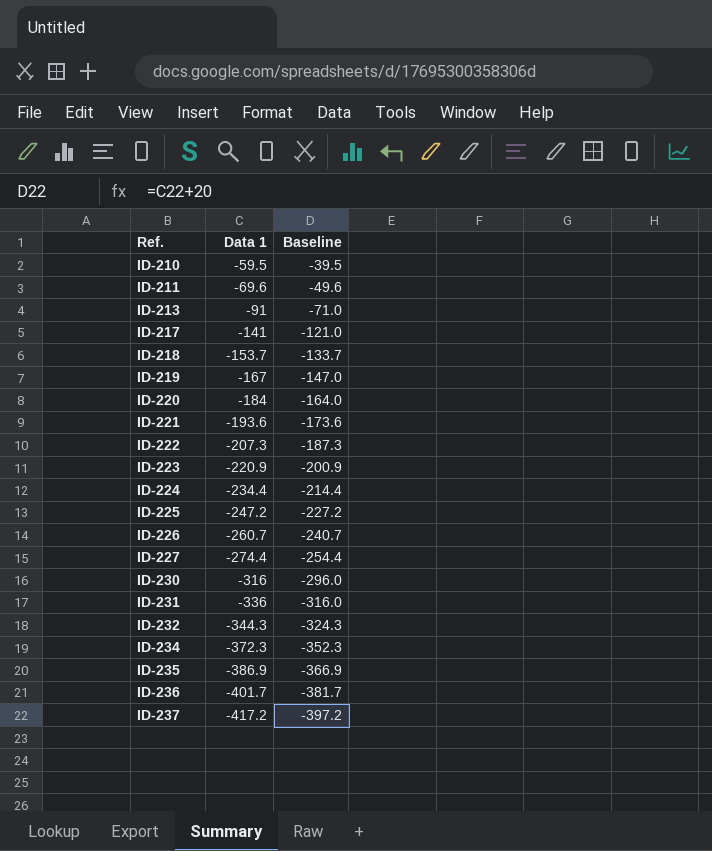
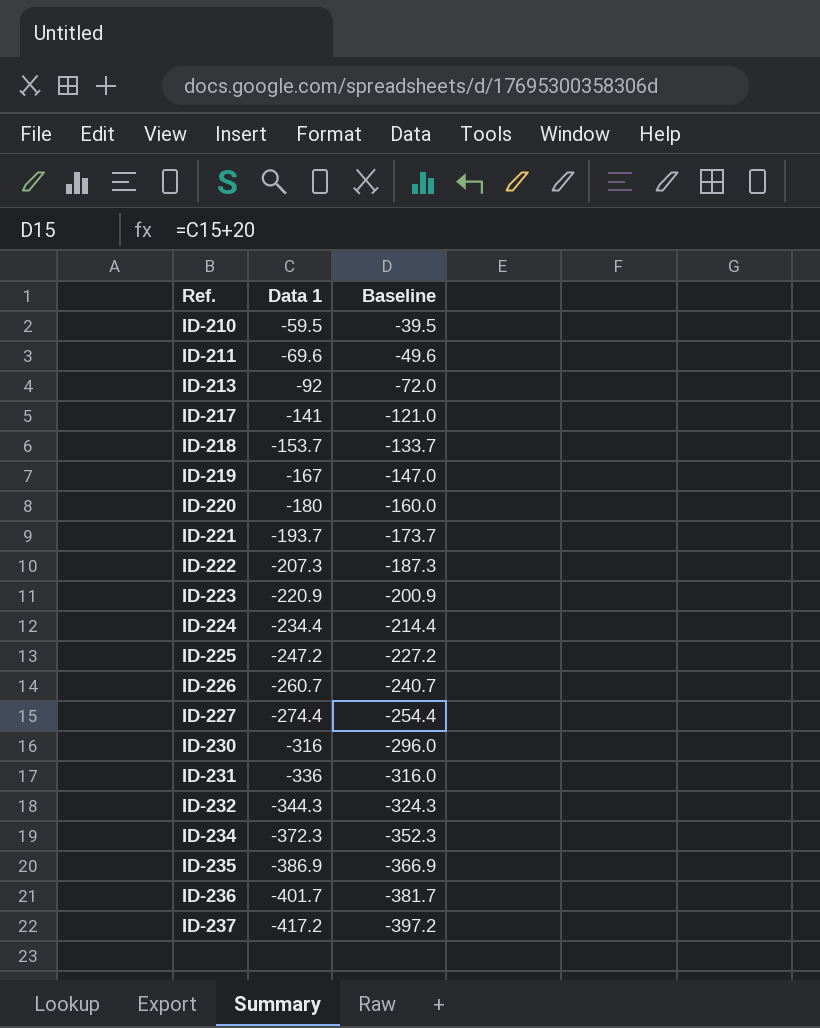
ID-213 | Data 1: -91 -> -92
ID-213 | Baseline: -71.0 -> -72.0
ID-220 | Data 1: -184 -> -180
ID-220 | Baseline: -164.0 -> -160.0
ID-221 | Data 1: -193.6 -> -193.7
ID-221 | Baseline: -173.6 -> -173.7

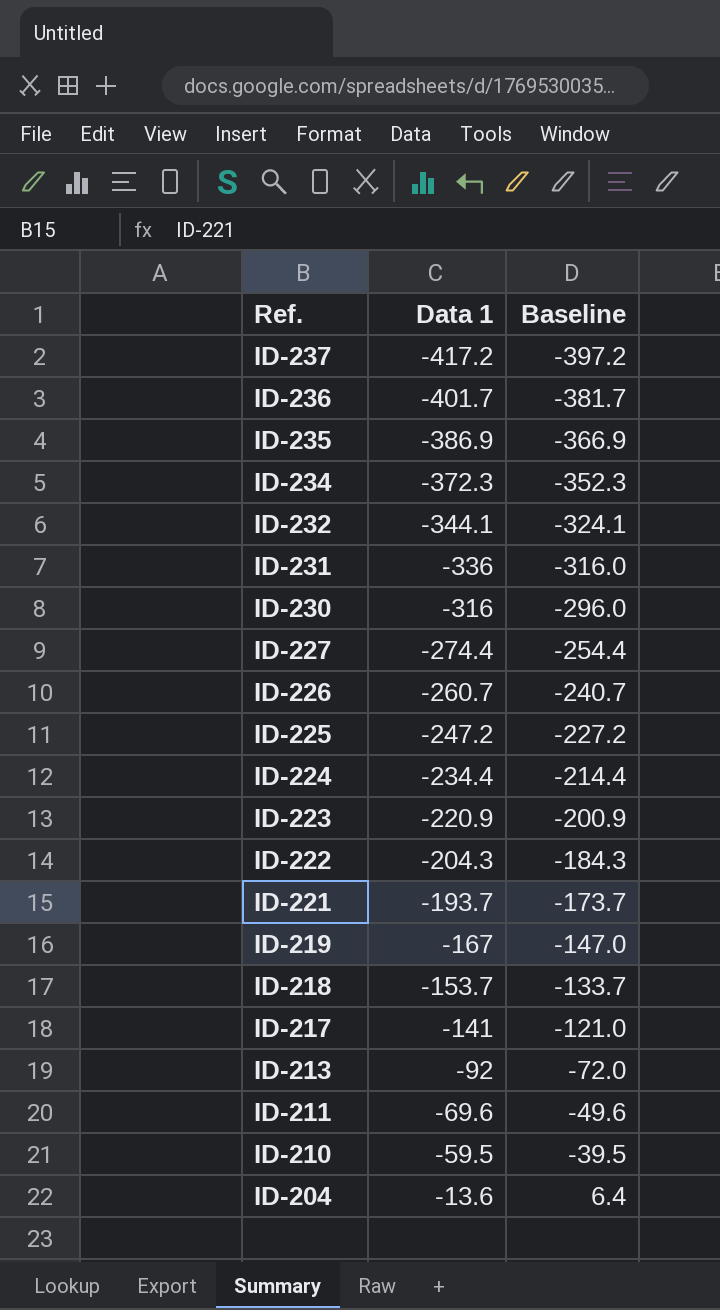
row order: Ref. ascending -> Ref. descending
row ID-220: -180 | -160.0 -> none
ID-232 | Data 1: -344.3 -> -344.1
ID-232 | Baseline: -324.3 -> -324.1
ID-222 | Data 1: -207.3 -> -204.3
ID-222 | Baseline: -187.3 -> -184.3
row ID-204: none -> -13.6 | 6.4

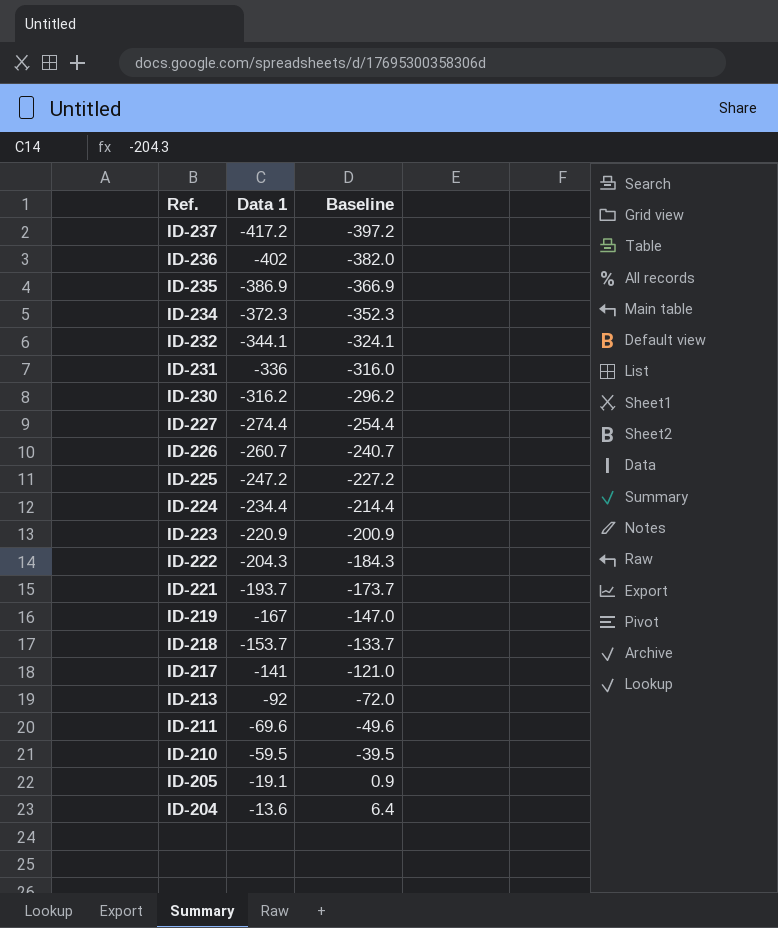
ID-236 | Data 1: -401.7 -> -402
ID-236 | Baseline: -381.7 -> -382.0
ID-230 | Data 1: -316 -> -316.2
ID-230 | Baseline: -296.0 -> -296.2
row ID-205: none -> -19.1 | 0.9

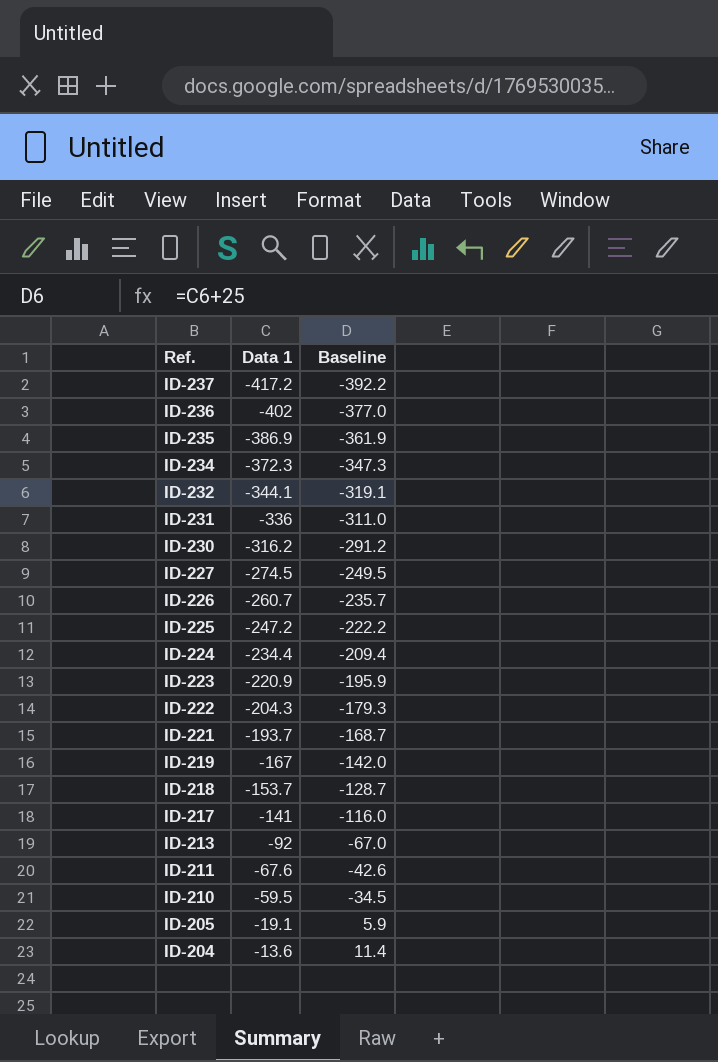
column Baseline | formula: [Data 1] + 20 -> [Data 1] + 25
ID-227 | Data 1: -274.4 -> -274.5
ID-211 | Data 1: -69.6 -> -67.6

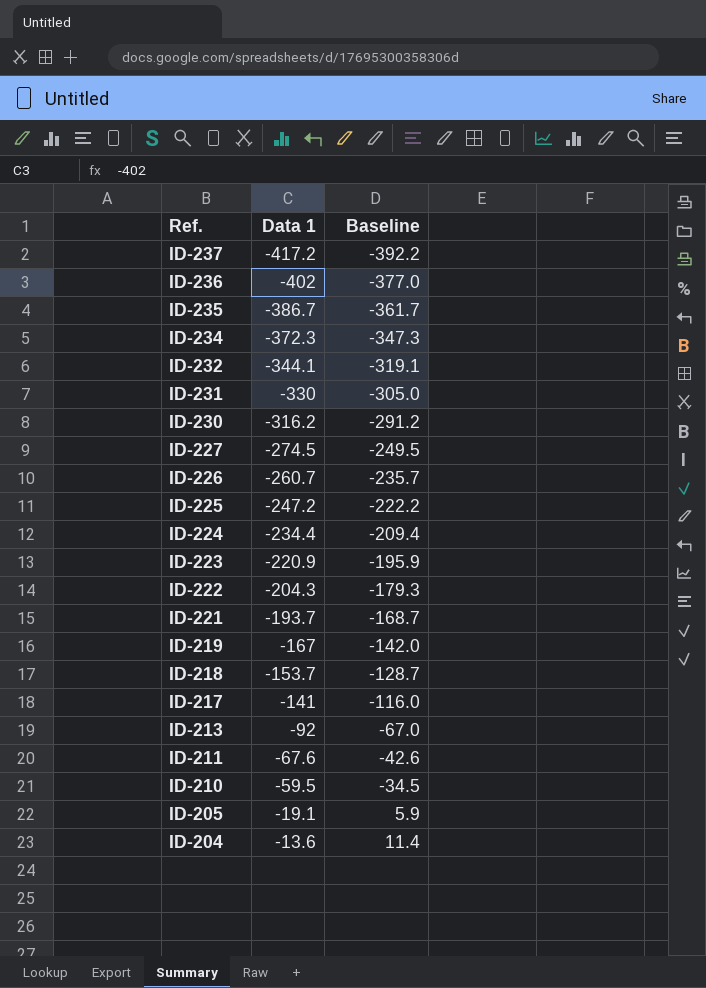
ID-235 | Data 1: -386.9 -> -386.7
ID-235 | Baseline: -361.9 -> -361.7
ID-231 | Data 1: -336 -> -330
ID-231 | Baseline: -311.0 -> -305.0

